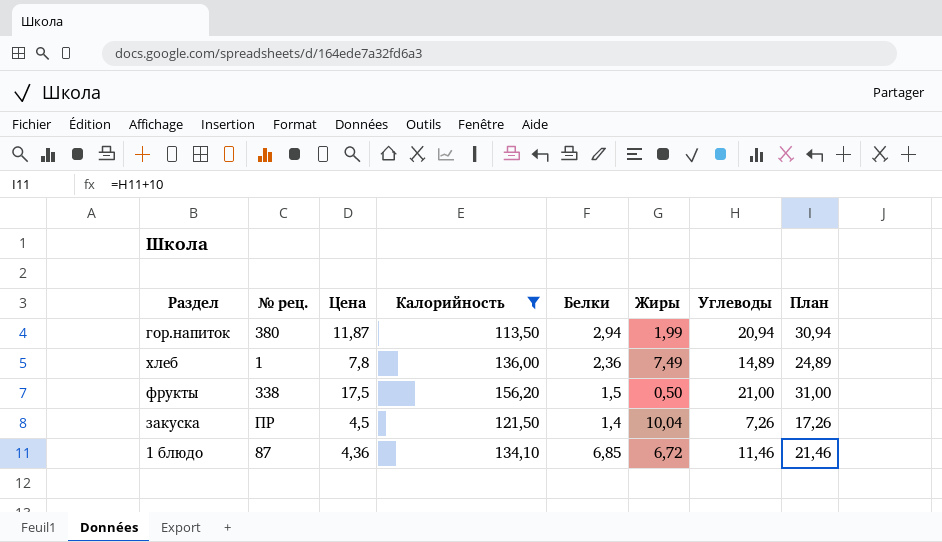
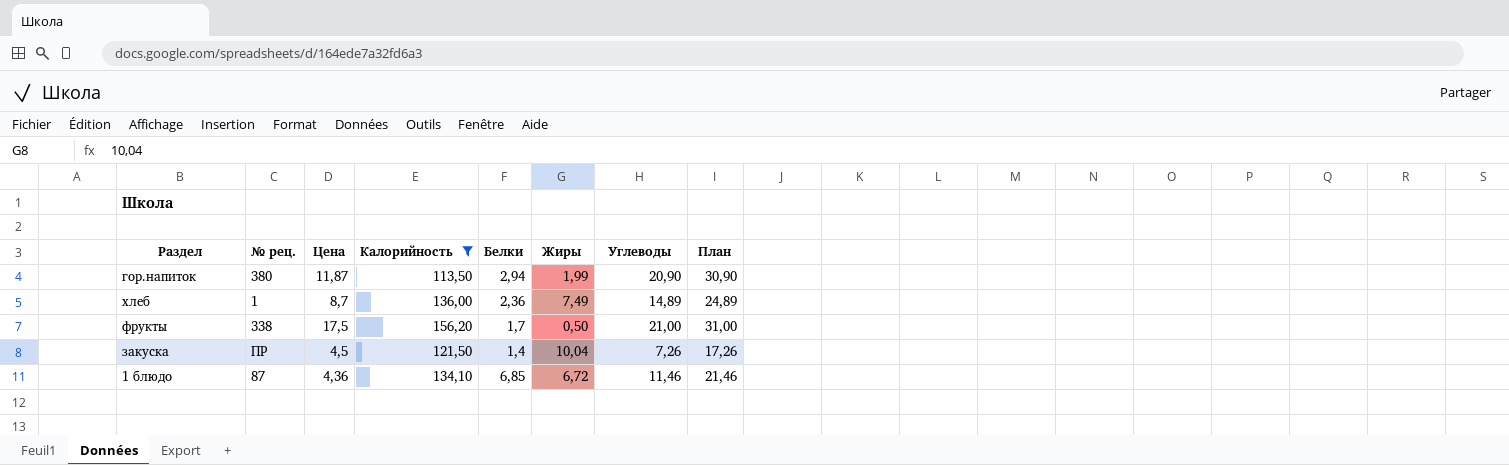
гор.напиток | Углеводы: 20,94 -> 20,90
гор.напиток | План: 30,94 -> 30,90
хлеб | Цена: 7,8 -> 8,7
фрукты | Белки: 1,5 -> 1,7

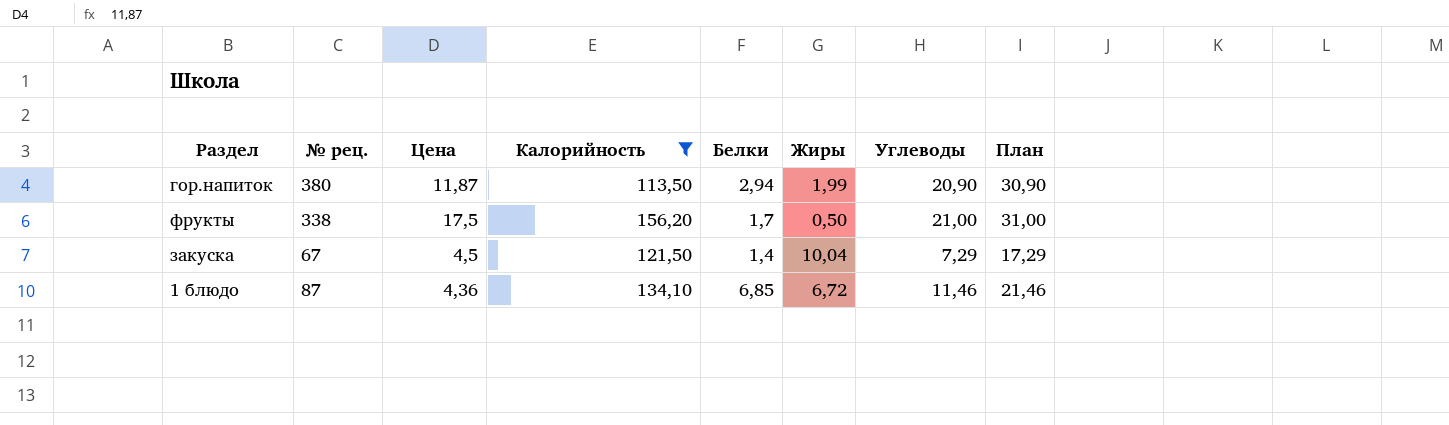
row хлеб: 1 | 8,7 | 136,00 | 2,36 | 7,49 | 14,89 | 24,89 -> none
закуска | № рец.: ПР -> 67
закуска | Углеводы: 7,26 -> 7,29
закуска | План: 17,26 -> 17,29

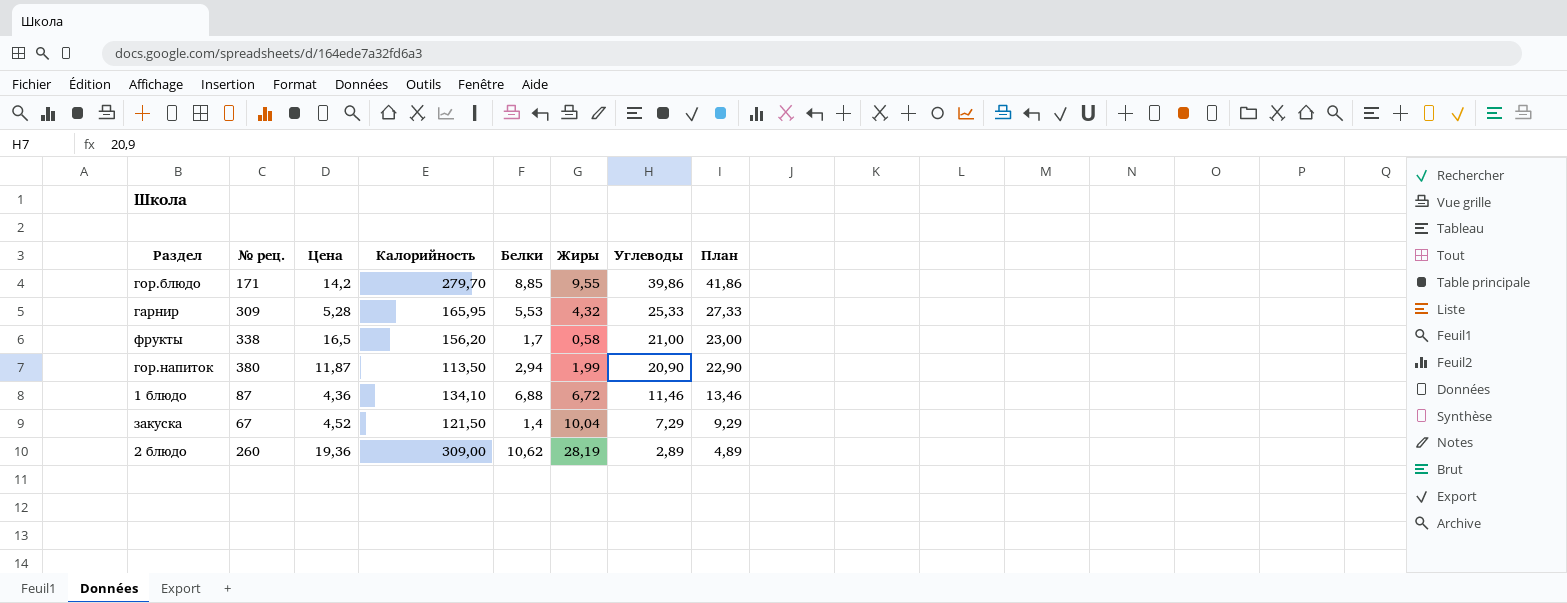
filter: Калорийность <= 156,20 -> none
row order: none -> Углеводы descending
column План | formula: [Углеводы] + 10 -> [Углеводы] + 2
фрукты | Цена: 17,5 -> 16,5
фрукты | Жиры: 0,50 -> 0,58
1 блюдо | Белки: 6,85 -> 6,88
закуска | Цена: 4,5 -> 4,52

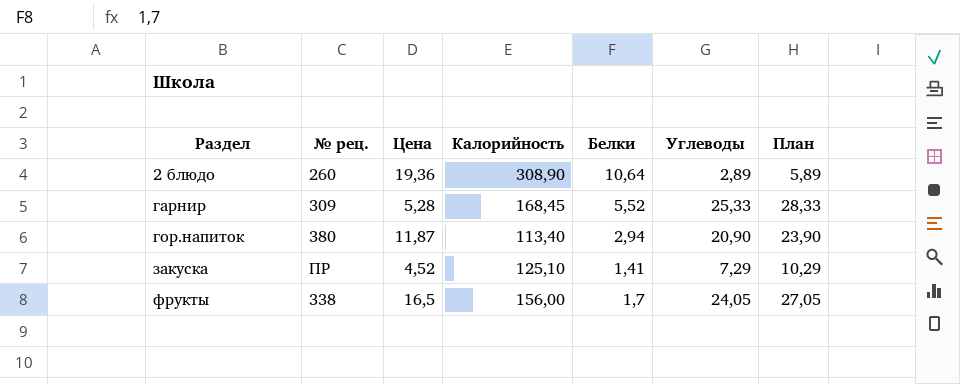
row order: Углеводы descending -> Раздел ascending
column Жиры | position: 6 -> none
column План | formula: [Углеводы] + 2 -> [Углеводы] + 3
row гор.блюдо: 171 | 14,2 | 279,70 | 8,85 | 9,55 | 39,86 | 41,86 -> none
row 1 блюдо: 87 | 4,36 | 134,10 | 6,88 | 6,72 | 11,46 | 13,46 -> none
2 блюдо | Калорийность: 309,00 -> 308,90
2 блюдо | Белки: 10,62 -> 10,64
гарнир | Калорийность: 165,95 -> 168,45
гарнир | Белки: 5,53 -> 5,52
гор.напиток | Калорийность: 113,50 -> 113,40
закуска | № рец.: 67 -> ПР
закуска | Калорийность: 121,50 -> 125,10
закуска | Белки: 1,4 -> 1,41
фрукты | Калорийность: 156,20 -> 156,00
фрукты | Углеводы: 21,00 -> 24,05

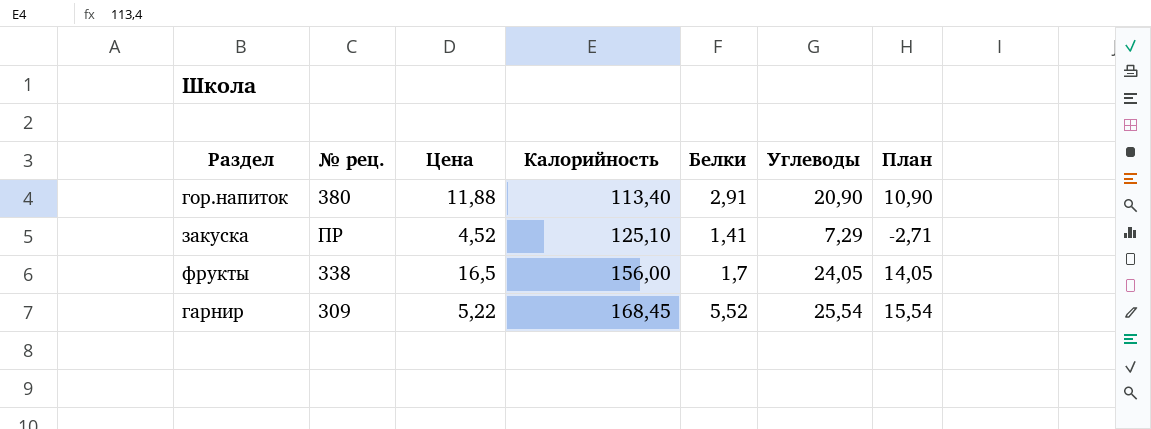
row order: Раздел ascending -> Калорийность ascending
column План | formula: [Углеводы] + 3 -> [Углеводы] - 10
row 2 блюдо: 260 | 19,36 | 308,90 | 10,64 | 2,89 | 5,89 -> none
гор.напиток | Цена: 11,87 -> 11,88
гор.напиток | Белки: 2,94 -> 2,91
гарнир | Цена: 5,28 -> 5,22
гарнир | Углеводы: 25,33 -> 25,54

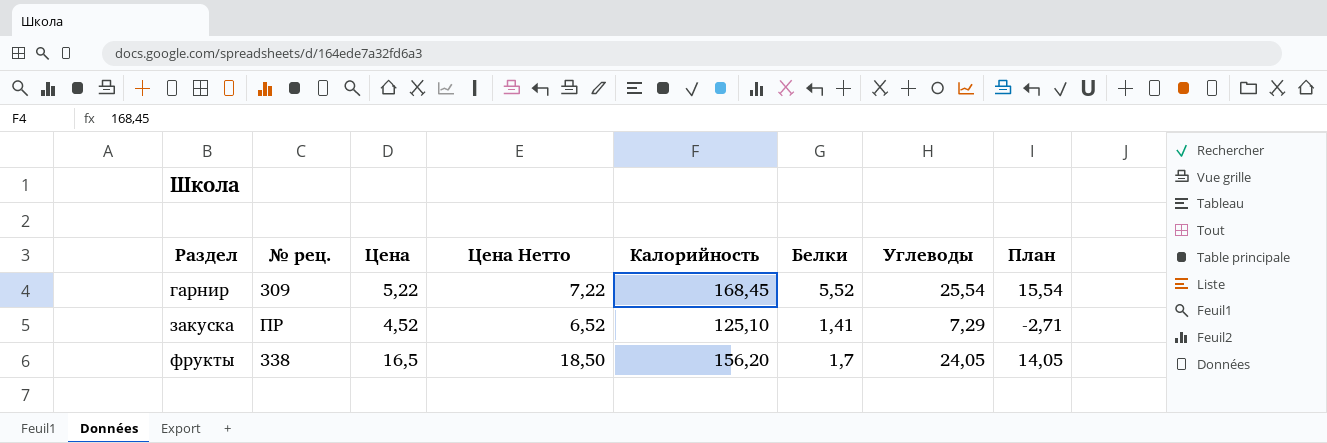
row order: Калорийность ascending -> Раздел ascending
column Цена Нетто | formula: none -> [Цена] + 2
row гор.напиток: 380 | 11,88 | 113,40 | 2,91 | 20,90 | 10,90 -> none
фрукты | Калорийность: 156,00 -> 156,20

